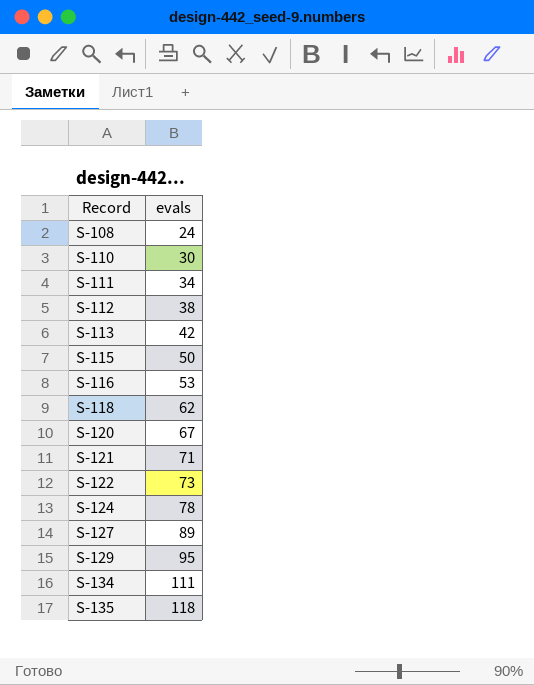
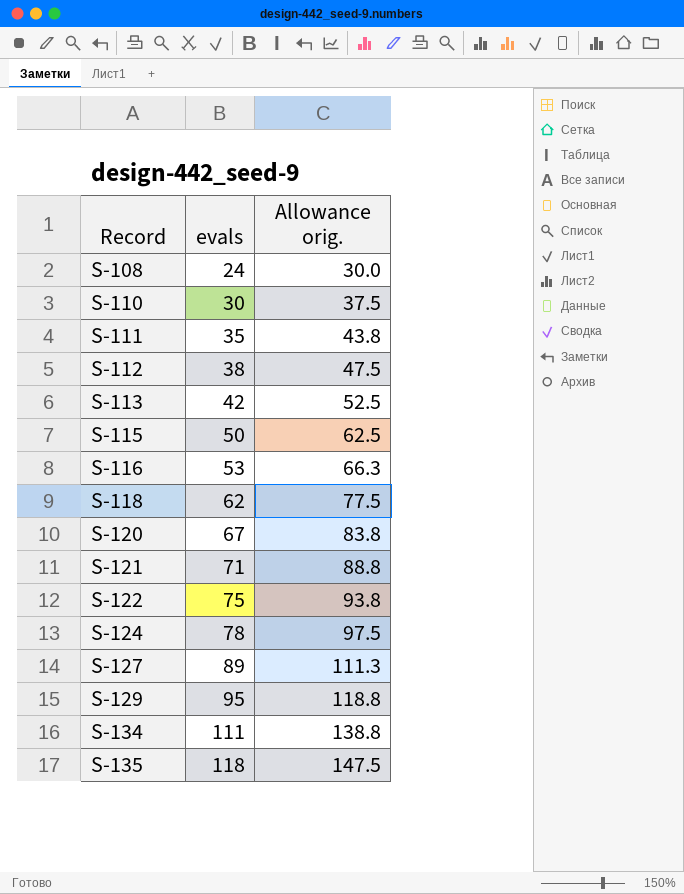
column Allowance orig. | formula: none -> [evals] * 1.25
S-111 | evals: 34 -> 35
S-122 | evals: 73 -> 75

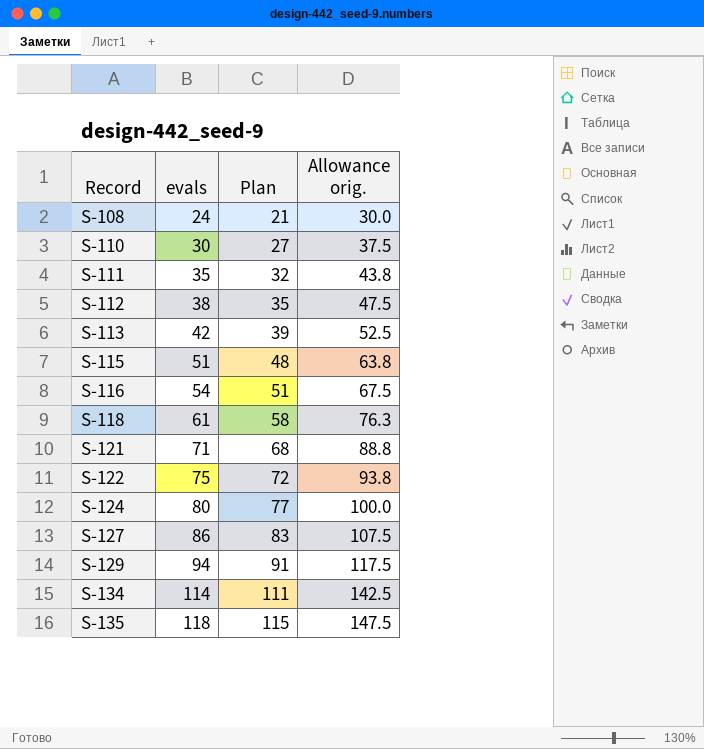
column Plan | formula: none -> [evals] - 3
row S-120: 67 | 83.8 -> none
S-115 | evals: 50 -> 51
S-115 | Allowance orig.: 62.5 -> 63.8
S-116 | evals: 53 -> 54
S-116 | Allowance orig.: 66.3 -> 67.5
S-118 | evals: 62 -> 61
S-118 | Allowance orig.: 77.5 -> 76.3
S-124 | evals: 78 -> 80
S-124 | Allowance orig.: 97.5 -> 100.0
S-127 | evals: 89 -> 86
S-127 | Allowance orig.: 111.3 -> 107.5
S-129 | evals: 95 -> 94
S-129 | Allowance orig.: 118.8 -> 117.5
S-134 | evals: 111 -> 114
S-134 | Allowance orig.: 138.8 -> 142.5

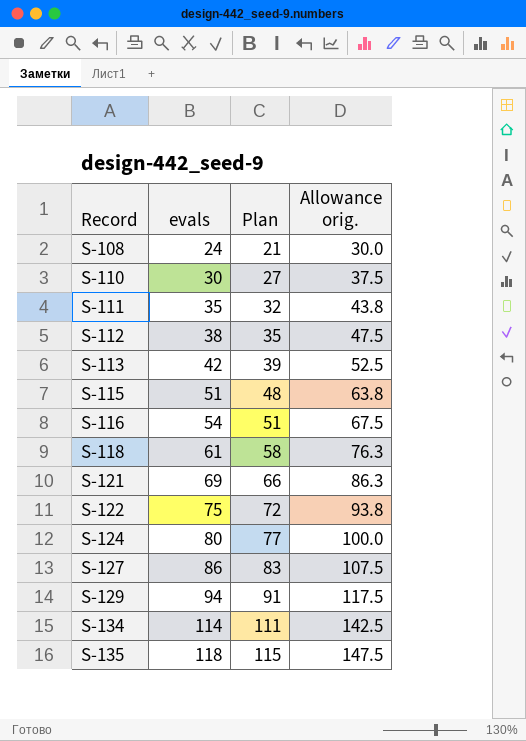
S-121 | evals: 71 -> 69
S-121 | Plan: 68 -> 66
S-121 | Allowance orig.: 88.8 -> 86.3

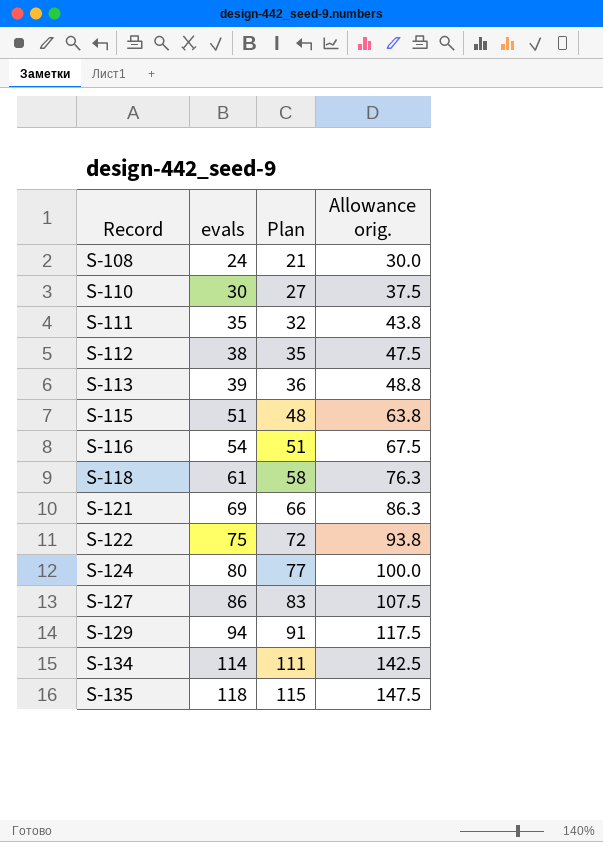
S-113 | evals: 42 -> 39
S-113 | Plan: 39 -> 36
S-113 | Allowance orig.: 52.5 -> 48.8

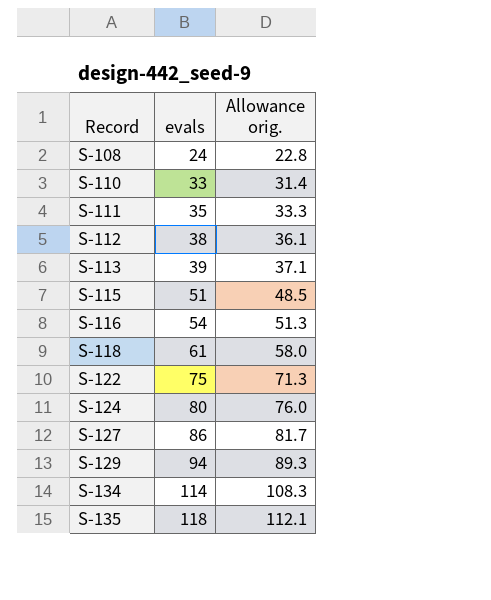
column Plan | formula: [evals] - 3 -> none
column Allowance orig. | formula: [evals] * 1.25 -> [evals] * 0.95
row S-121: 69 | 66 | 86.3 -> none
S-110 | evals: 30 -> 33

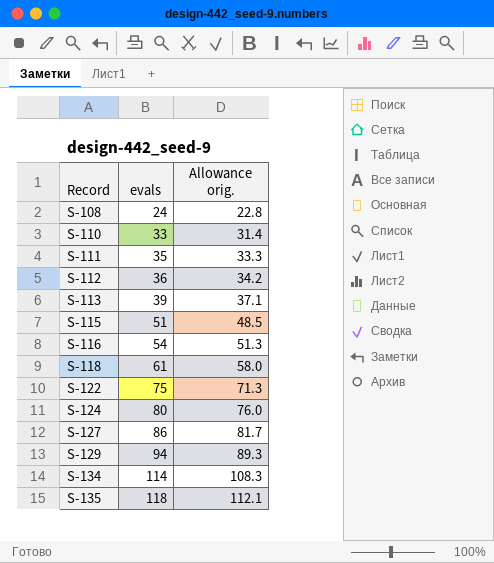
S-112 | evals: 38 -> 36
S-112 | Allowance orig.: 36.1 -> 34.2

